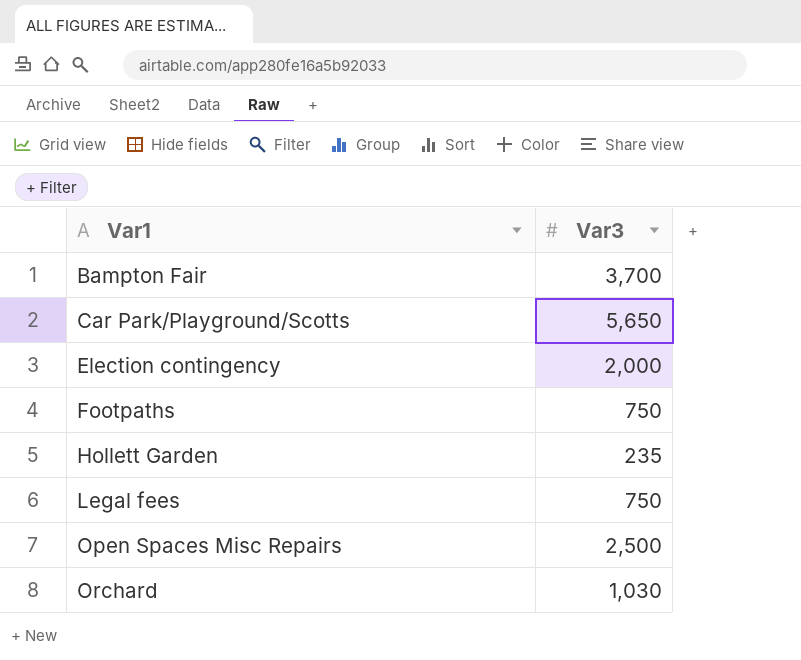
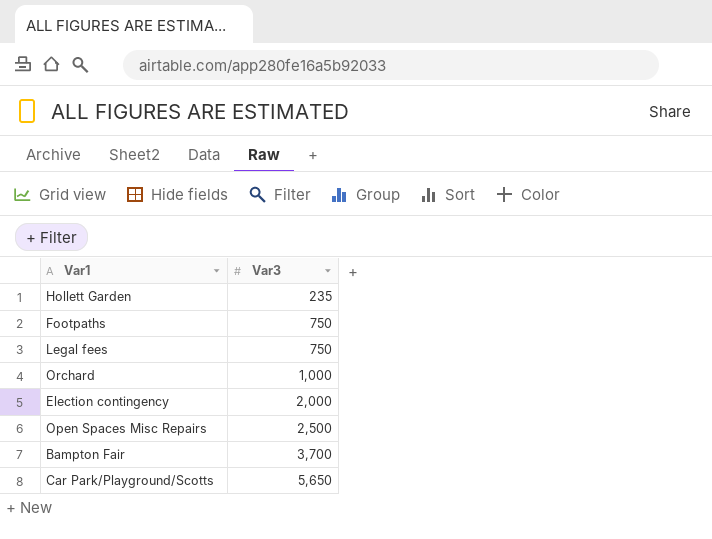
row order: Var1 ascending -> Var3 ascending
Orchard | Var3: 1,030 -> 1,000

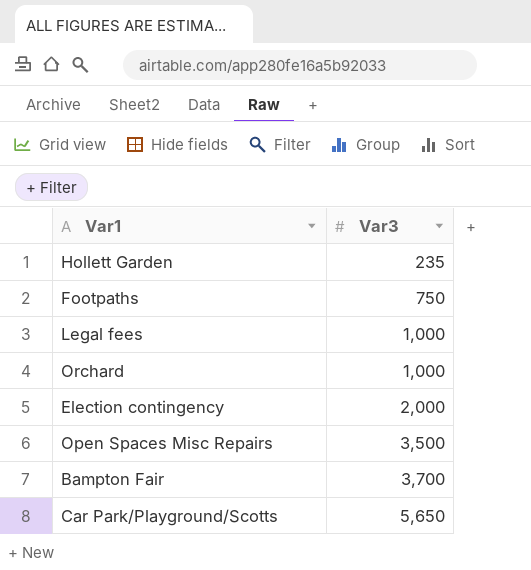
Legal fees | Var3: 750 -> 1,000
Open Spaces Misc Repairs | Var3: 2,500 -> 3,500

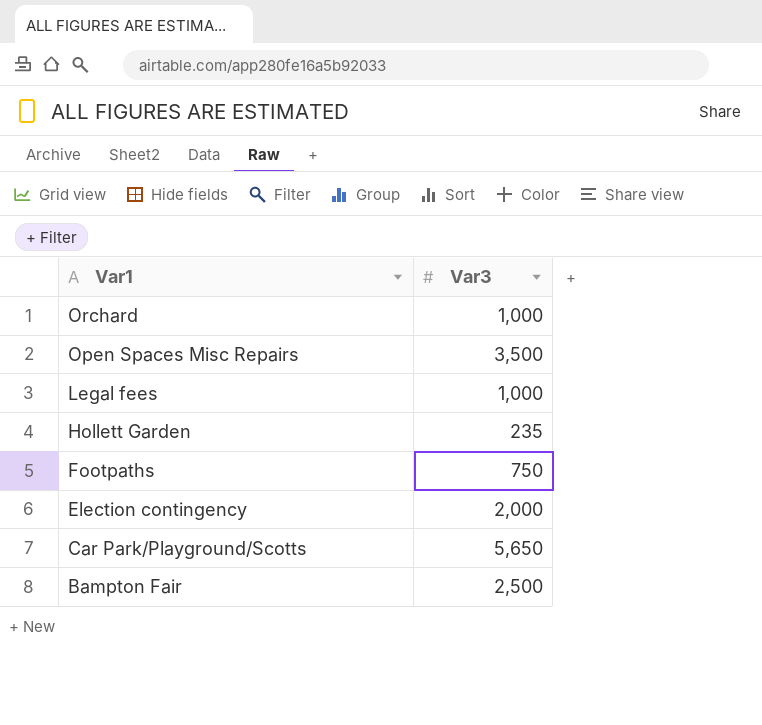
row order: Var3 ascending -> Var1 descending
Bampton Fair | Var3: 3,700 -> 2,500

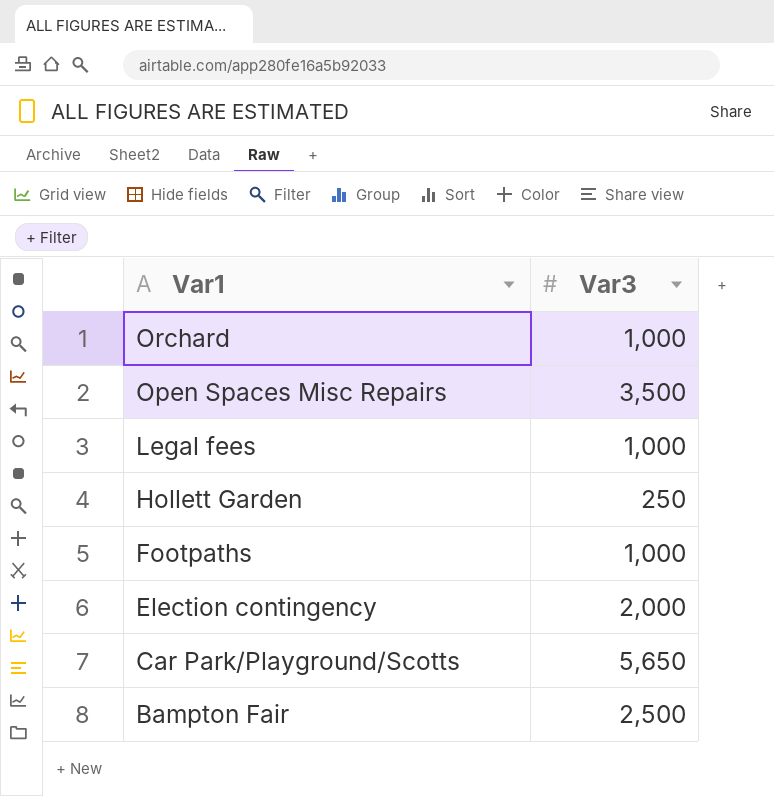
Hollett Garden | Var3: 235 -> 250
Footpaths | Var3: 750 -> 1,000

